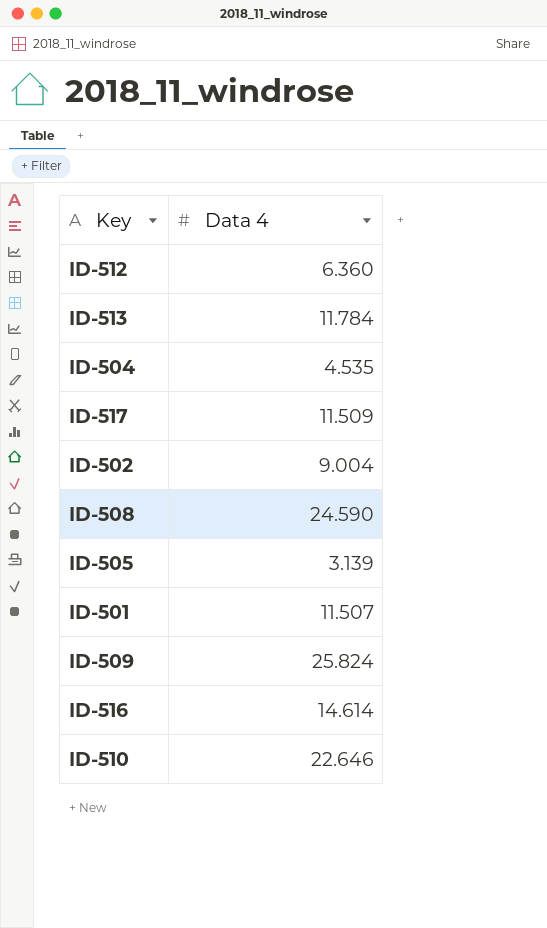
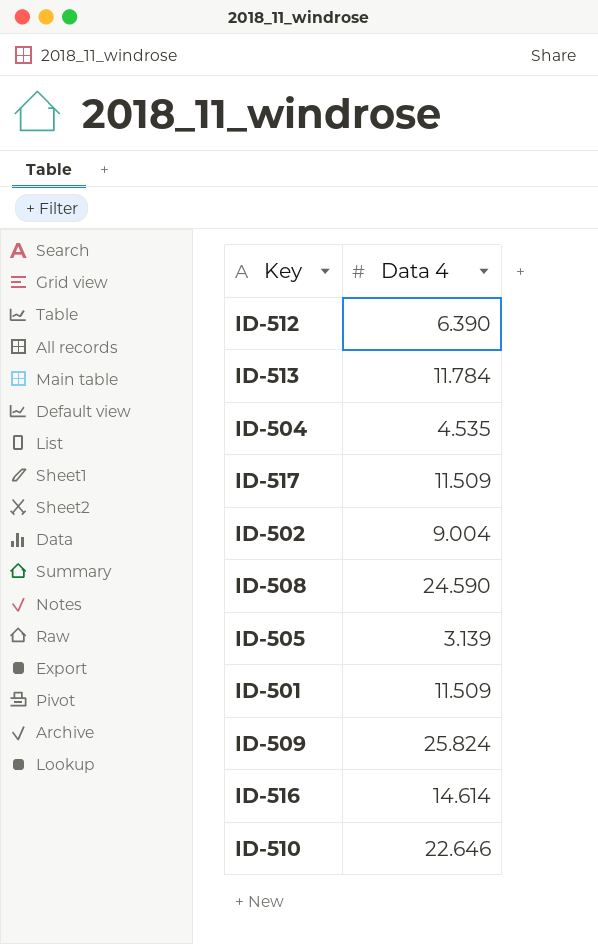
ID-512 | Data 4: 6.360 -> 6.390
ID-501 | Data 4: 11.507 -> 11.509

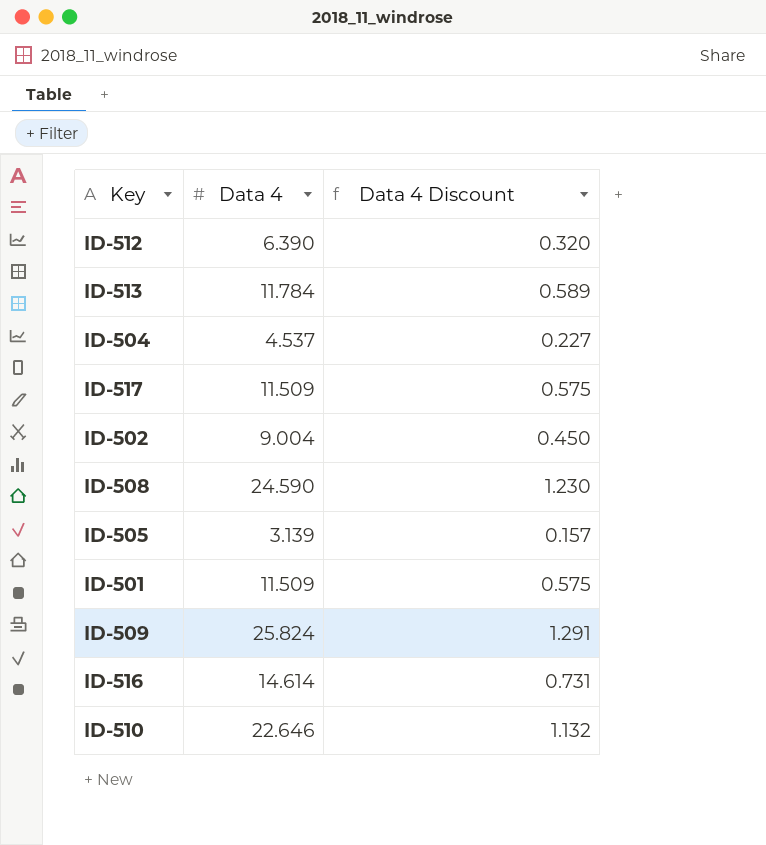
column Data 4 Discount | formula: none -> [Data 4] * 0.05
ID-504 | Data 4: 4.535 -> 4.537

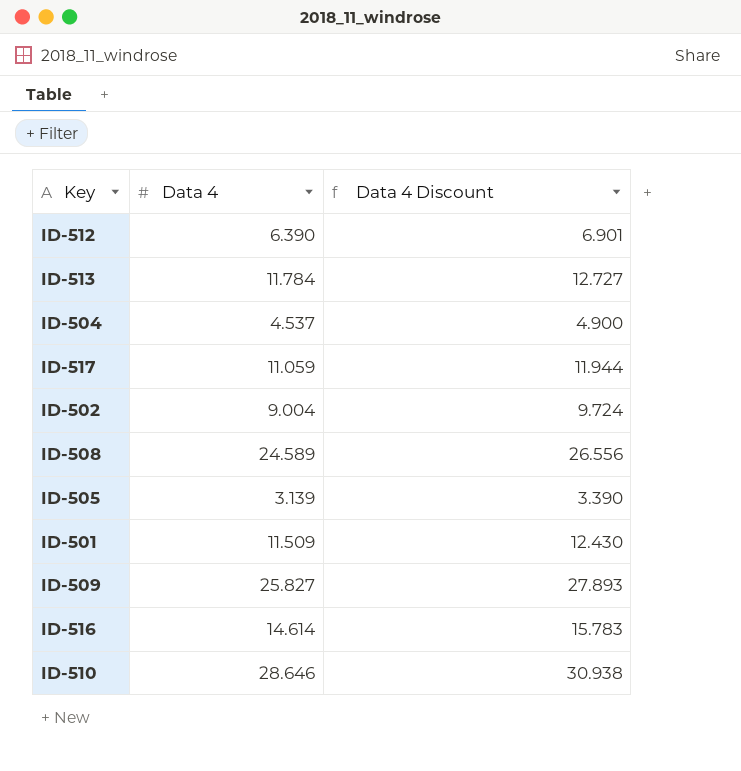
column Data 4 Discount | formula: [Data 4] * 0.05 -> [Data 4] * 1.08
ID-517 | Data 4: 11.509 -> 11.059
ID-508 | Data 4: 24.590 -> 24.589
ID-509 | Data 4: 25.824 -> 25.827
ID-510 | Data 4: 22.646 -> 28.646

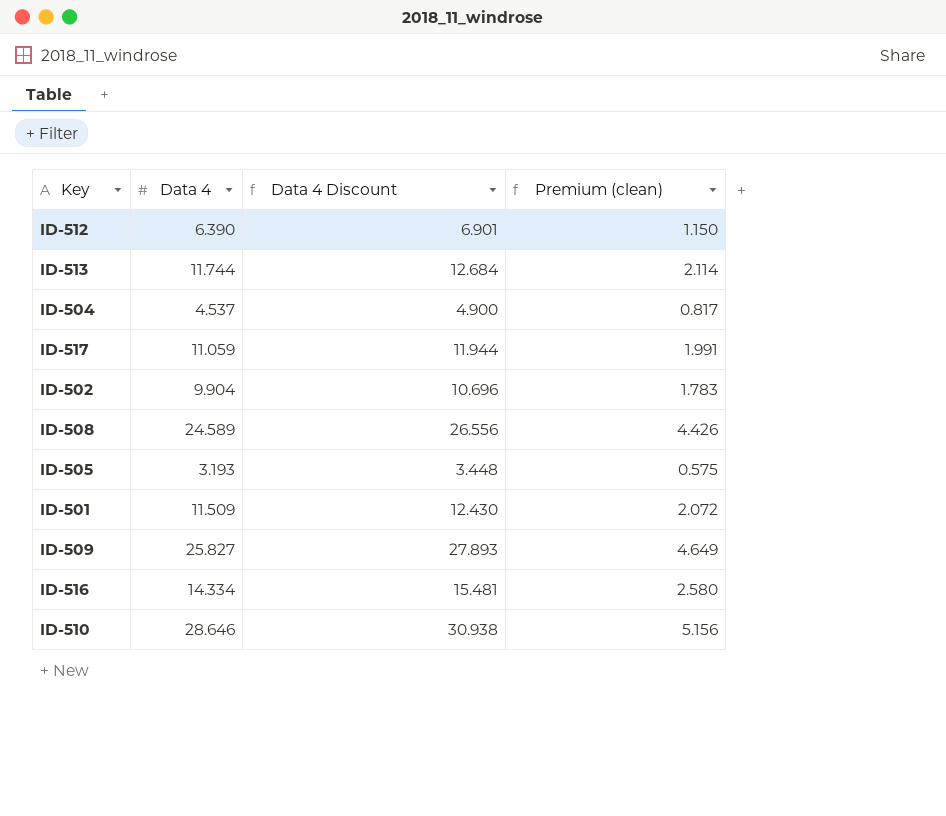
column Premium (clean) | formula: none -> [Data 4] * 0.18
ID-513 | Data 4: 11.784 -> 11.744
ID-513 | Data 4 Discount: 12.727 -> 12.684
ID-502 | Data 4: 9.004 -> 9.904
ID-502 | Data 4 Discount: 9.724 -> 10.696
ID-505 | Data 4: 3.139 -> 3.193
ID-505 | Data 4 Discount: 3.390 -> 3.448
ID-516 | Data 4: 14.614 -> 14.334
ID-516 | Data 4 Discount: 15.783 -> 15.481

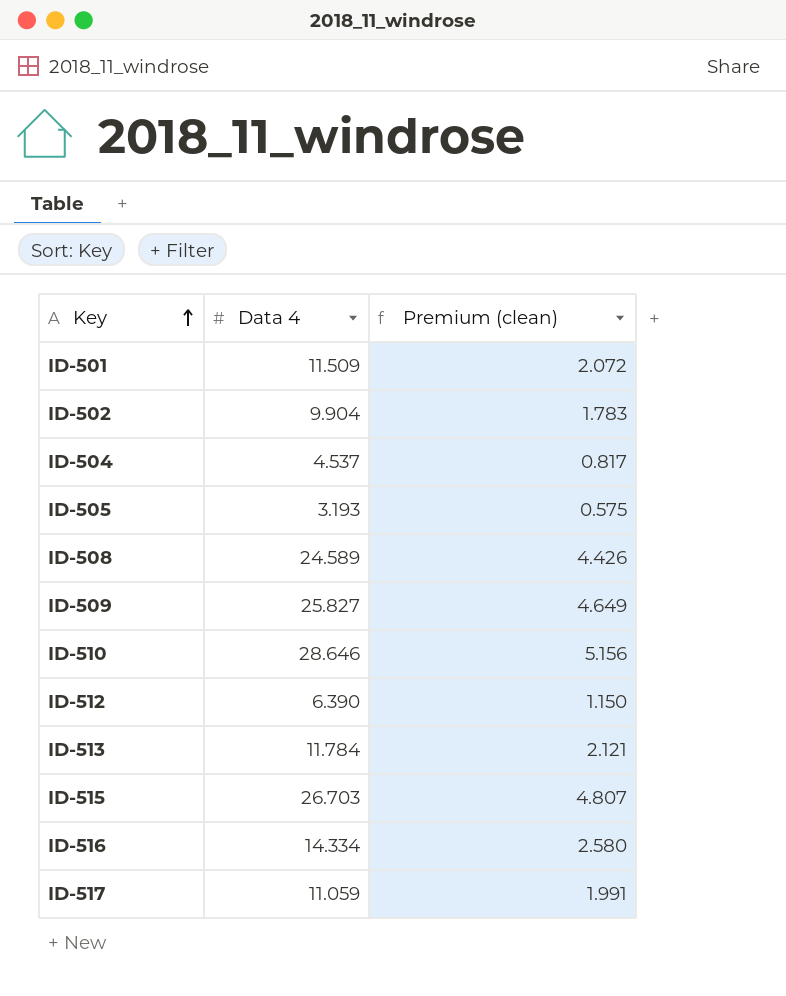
row order: none -> Key ascending
column Data 4 Discount | formula: [Data 4] * 1.08 -> none
ID-513 | Data 4: 11.744 -> 11.784
ID-513 | Premium (clean): 2.114 -> 2.121
row ID-515: none -> 26.703 | 4.807

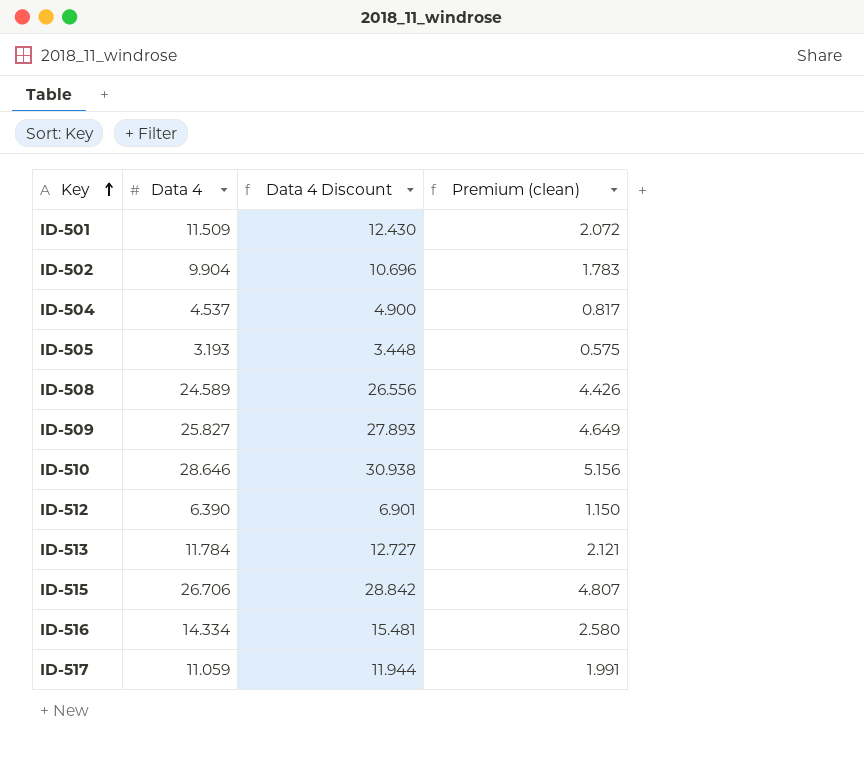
column Data 4 Discount | formula: none -> [Data 4] * 1.08
ID-515 | Data 4: 26.703 -> 26.706

